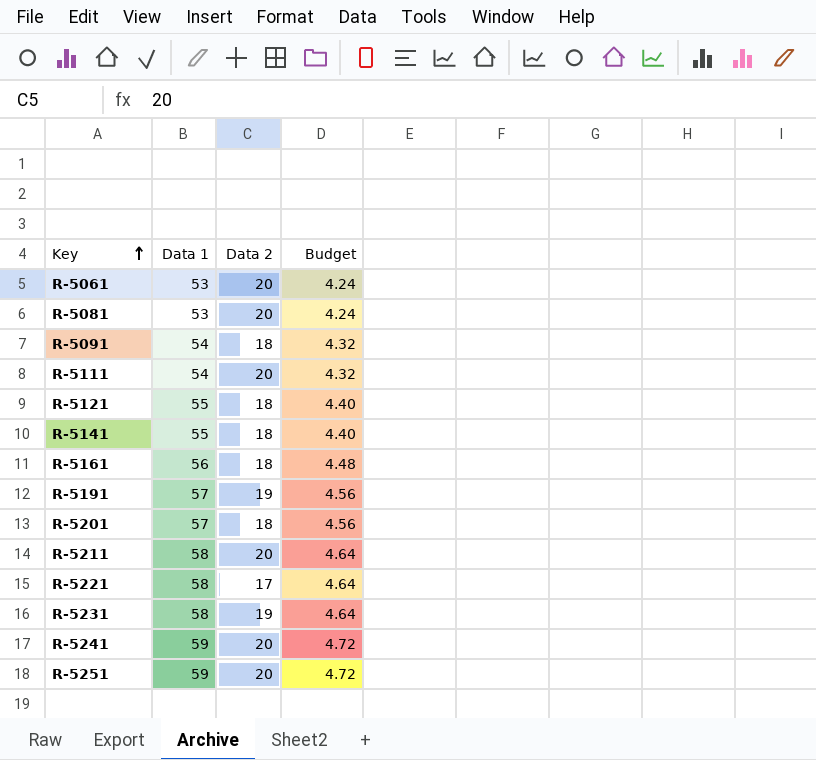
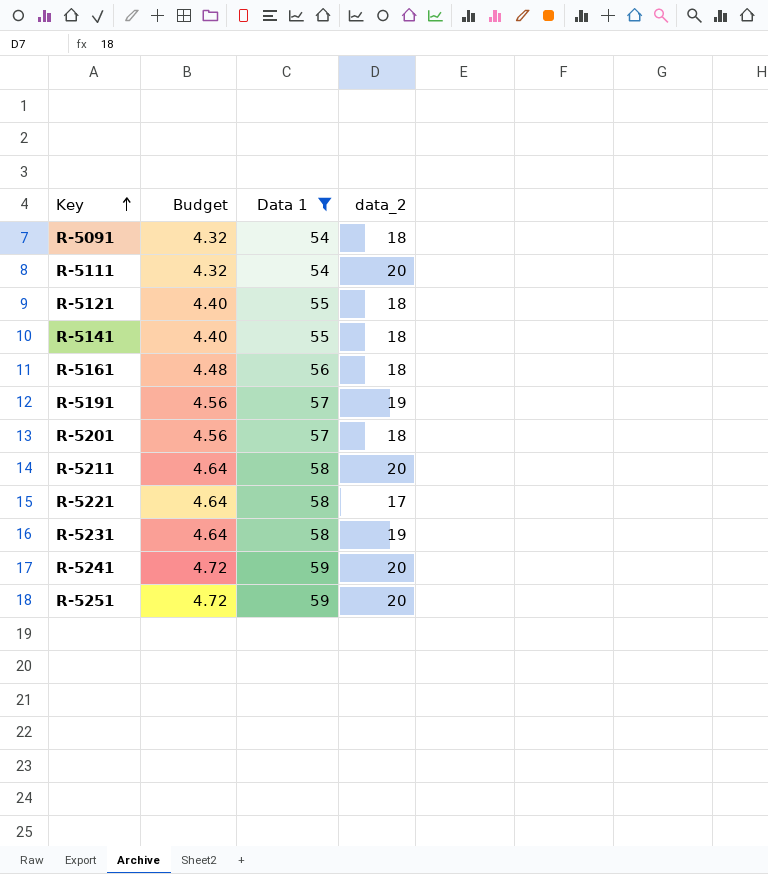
filter: none -> Data 1 != 53
column Budget | position: 4 -> 2
column name: Data 2 -> data_2

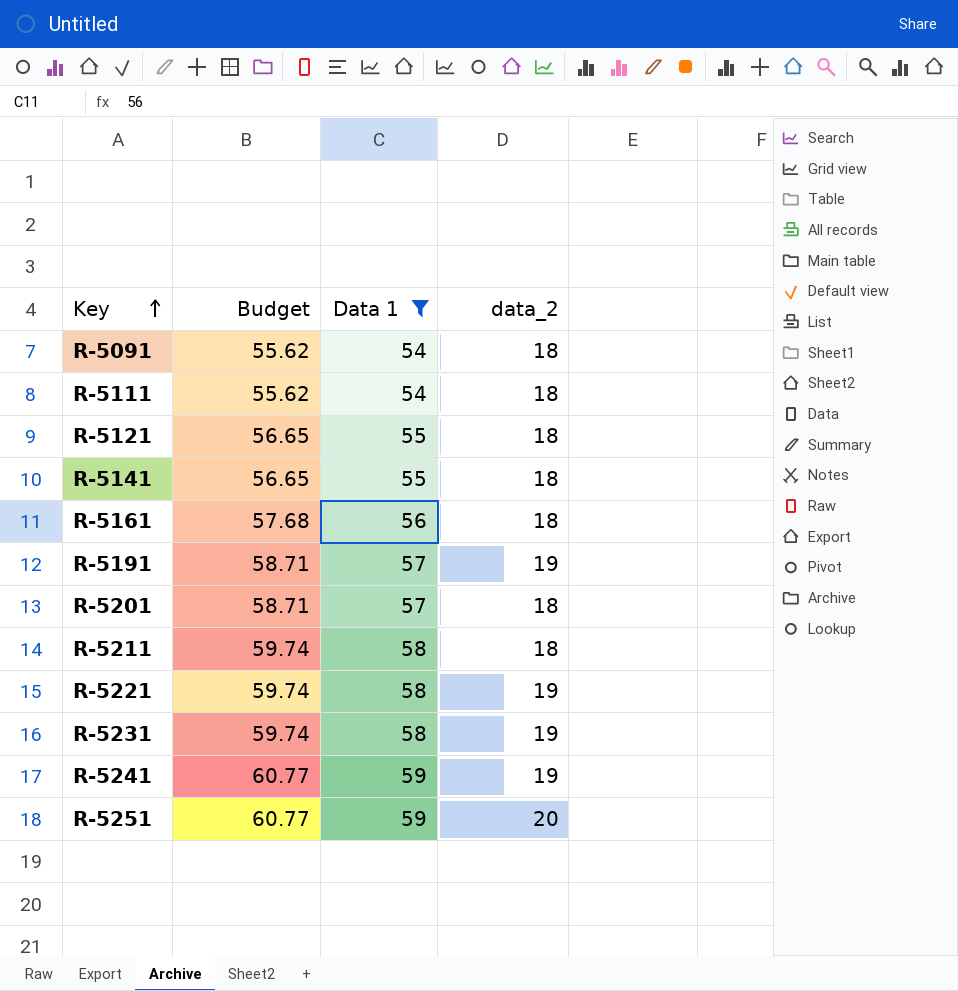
column Budget | formula: [Data 1] * 0.08 -> [Data 1] * 1.03
R-5111 | data_2: 20 -> 18
R-5211 | data_2: 20 -> 18
R-5221 | data_2: 17 -> 19
R-5241 | data_2: 20 -> 19

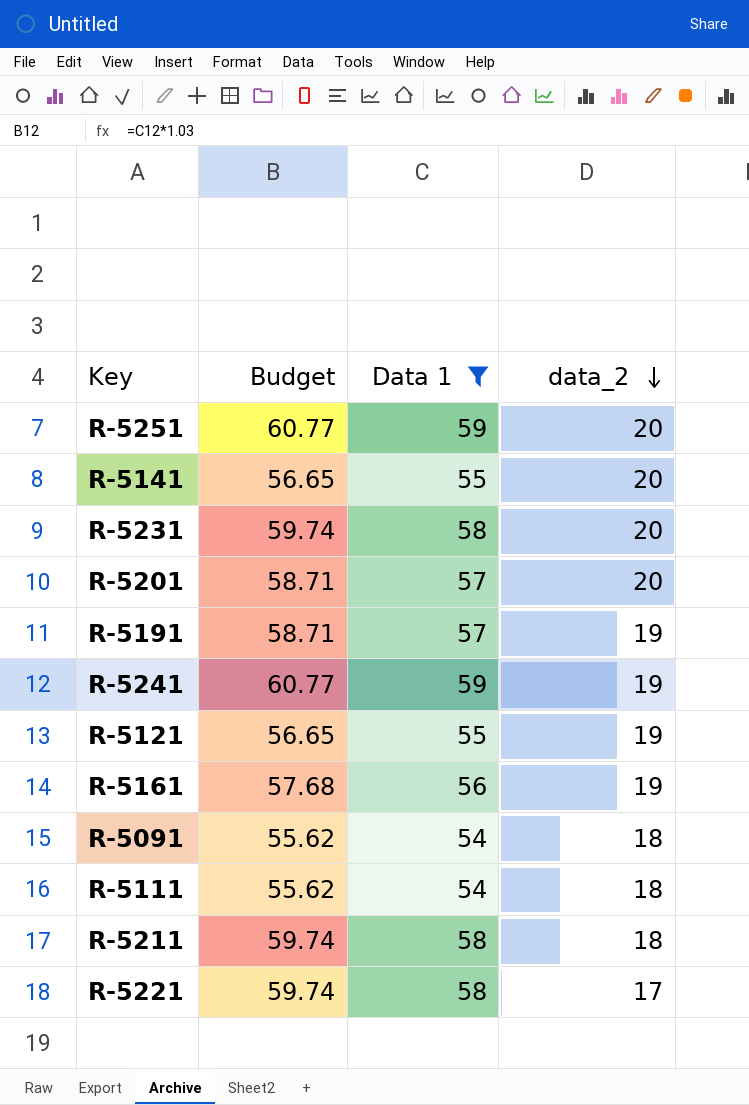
row order: Key ascending -> data_2 descending
R-5141 | data_2: 18 -> 20
R-5231 | data_2: 19 -> 20
R-5201 | data_2: 18 -> 20
R-5121 | data_2: 18 -> 19
R-5161 | data_2: 18 -> 19
R-5221 | data_2: 19 -> 17

